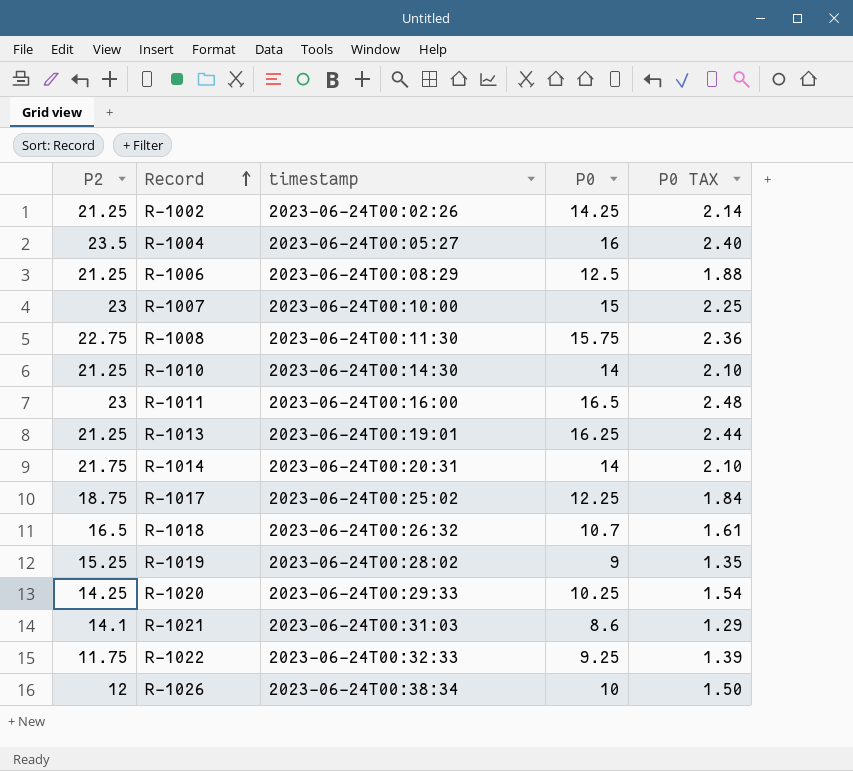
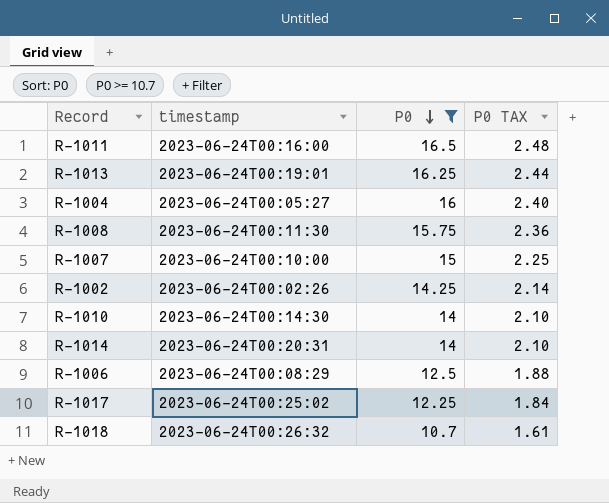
filter: none -> P0 >= 10.7
row order: Record ascending -> P0 descending
column P2 | position: 1 -> none

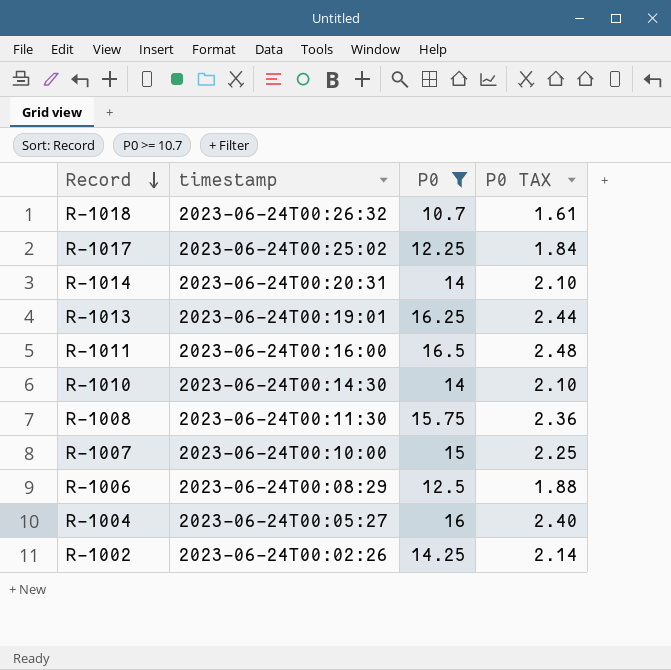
row order: P0 descending -> Record descending

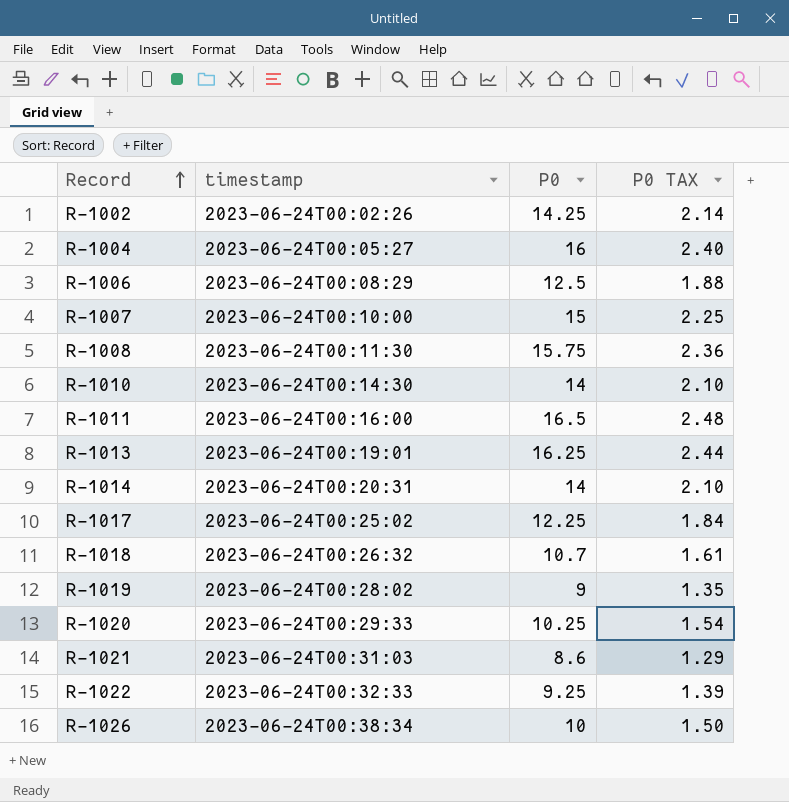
filter: P0 >= 10.7 -> none
row order: Record descending -> Record ascending

